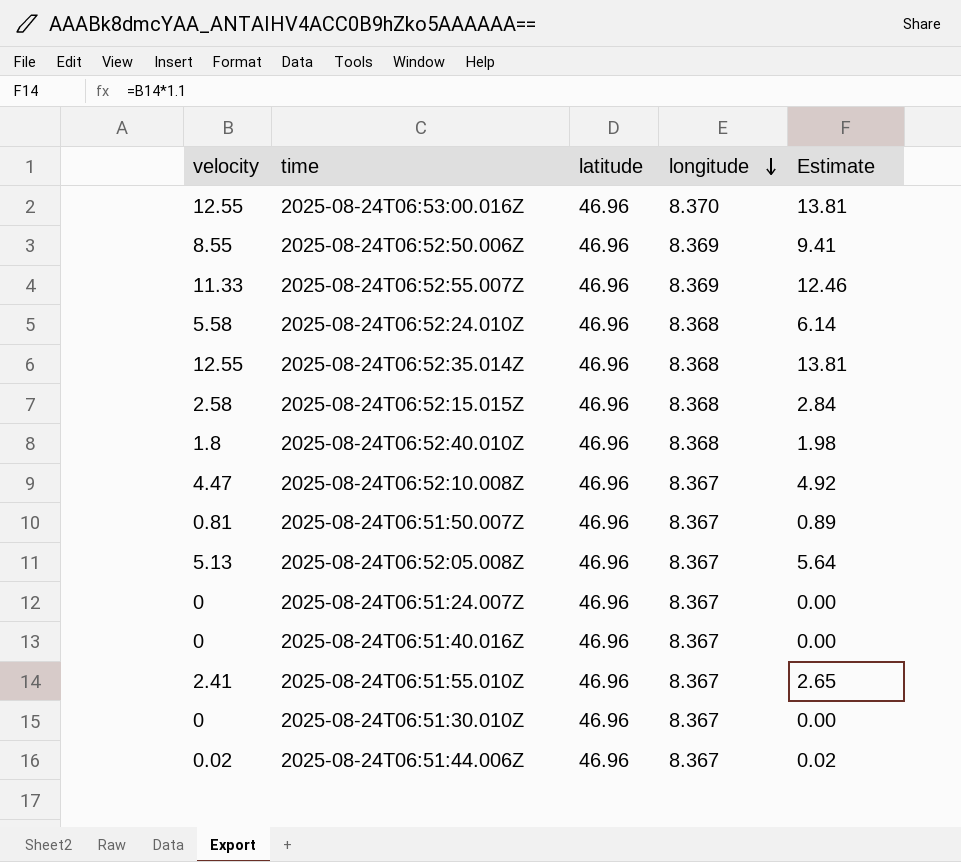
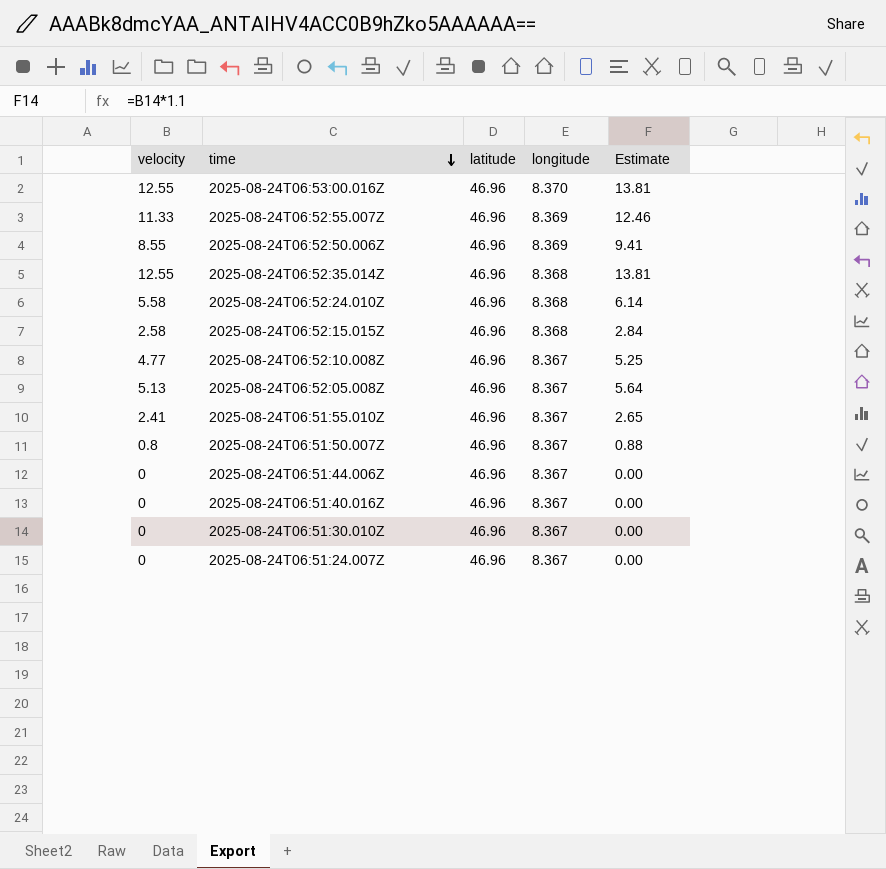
row order: longitude descending -> time descending
row 2025-08-24T06:52:40.010Z: 1.8 | 46.96 | 8.368 | 1.98 -> none
2025-08-24T06:52:10.008Z | velocity: 4.47 -> 4.77
2025-08-24T06:52:10.008Z | Estimate: 4.92 -> 5.25
2025-08-24T06:51:50.007Z | velocity: 0.81 -> 0.8
2025-08-24T06:51:50.007Z | Estimate: 0.89 -> 0.88
2025-08-24T06:51:44.006Z | velocity: 0.02 -> 0
2025-08-24T06:51:44.006Z | Estimate: 0.02 -> 0.00

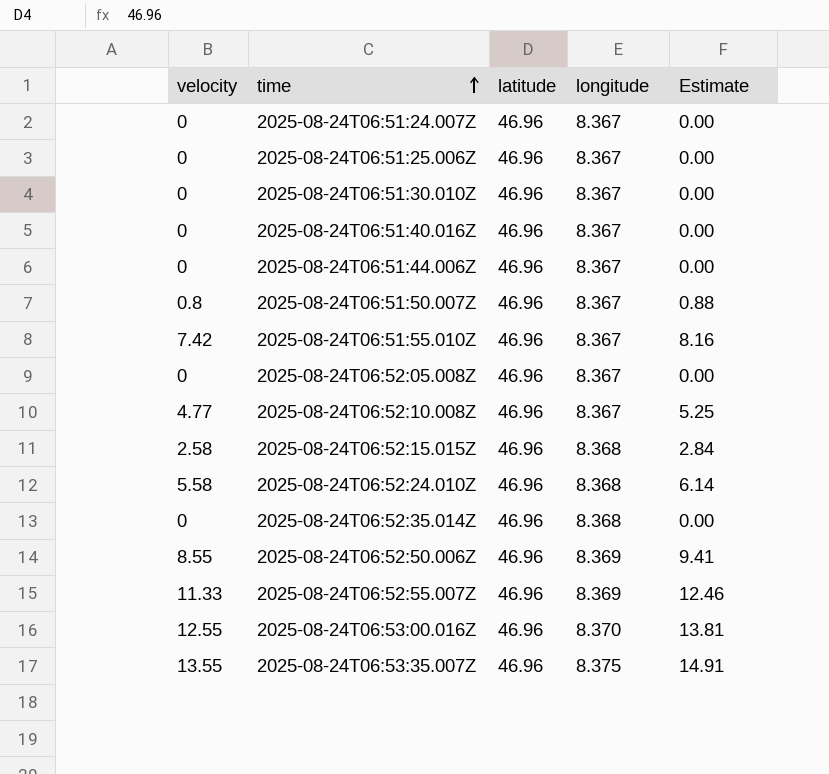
row order: time descending -> time ascending
row 2025-08-24T06:51:25.006Z: none -> 0 | 46.96 | 8.367 | 0.00
2025-08-24T06:51:55.010Z | velocity: 2.41 -> 7.42
2025-08-24T06:51:55.010Z | Estimate: 2.65 -> 8.16
2025-08-24T06:52:05.008Z | velocity: 5.13 -> 0
2025-08-24T06:52:05.008Z | Estimate: 5.64 -> 0.00
2025-08-24T06:52:35.014Z | velocity: 12.55 -> 0
2025-08-24T06:52:35.014Z | Estimate: 13.81 -> 0.00
row 2025-08-24T06:53:35.007Z: none -> 13.55 | 46.96 | 8.375 | 14.91

